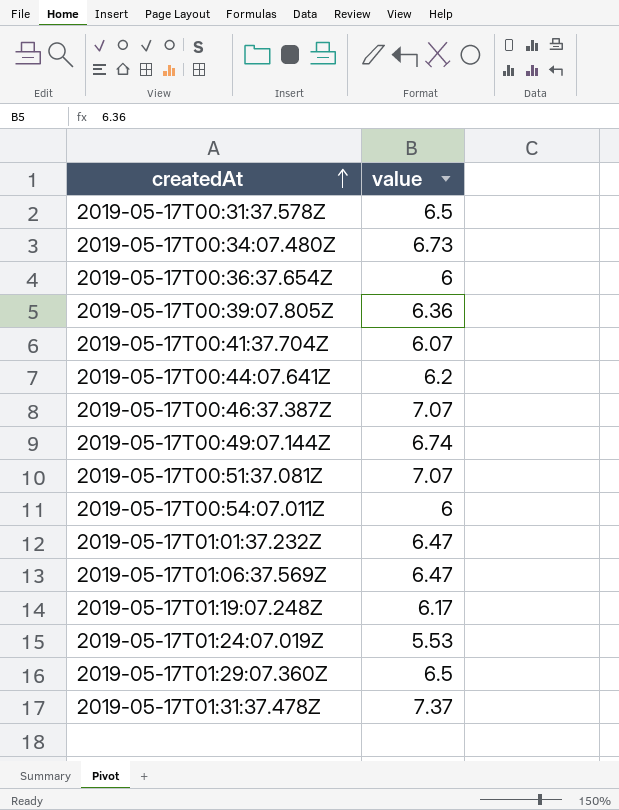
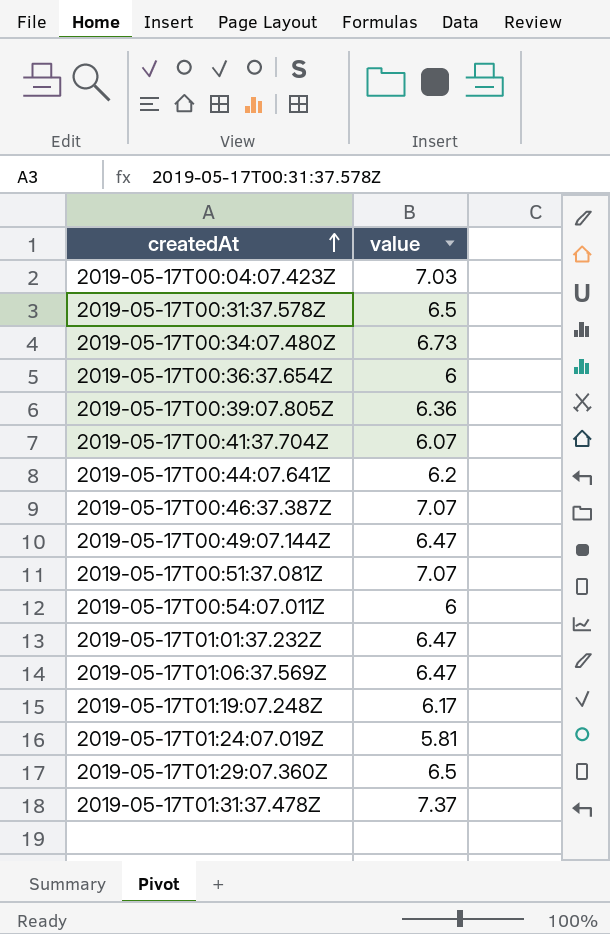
row 2019-05-17T00:04:07.423Z: none -> 7.03
2019-05-17T00:49:07.144Z | value: 6.74 -> 6.47
2019-05-17T01:24:07.019Z | value: 5.53 -> 5.81

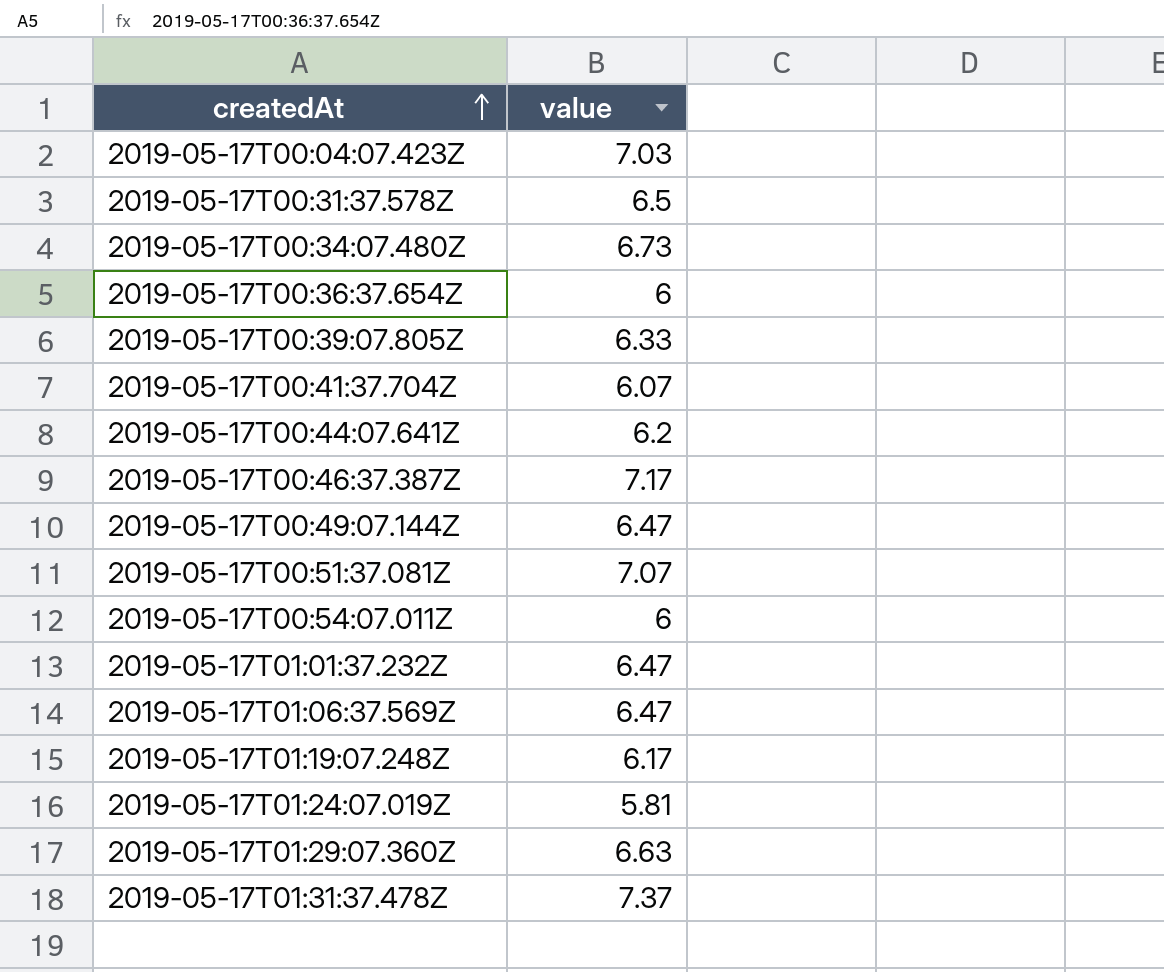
2019-05-17T00:39:07.805Z | value: 6.36 -> 6.33
2019-05-17T00:46:37.387Z | value: 7.07 -> 7.17
2019-05-17T01:29:07.360Z | value: 6.5 -> 6.63

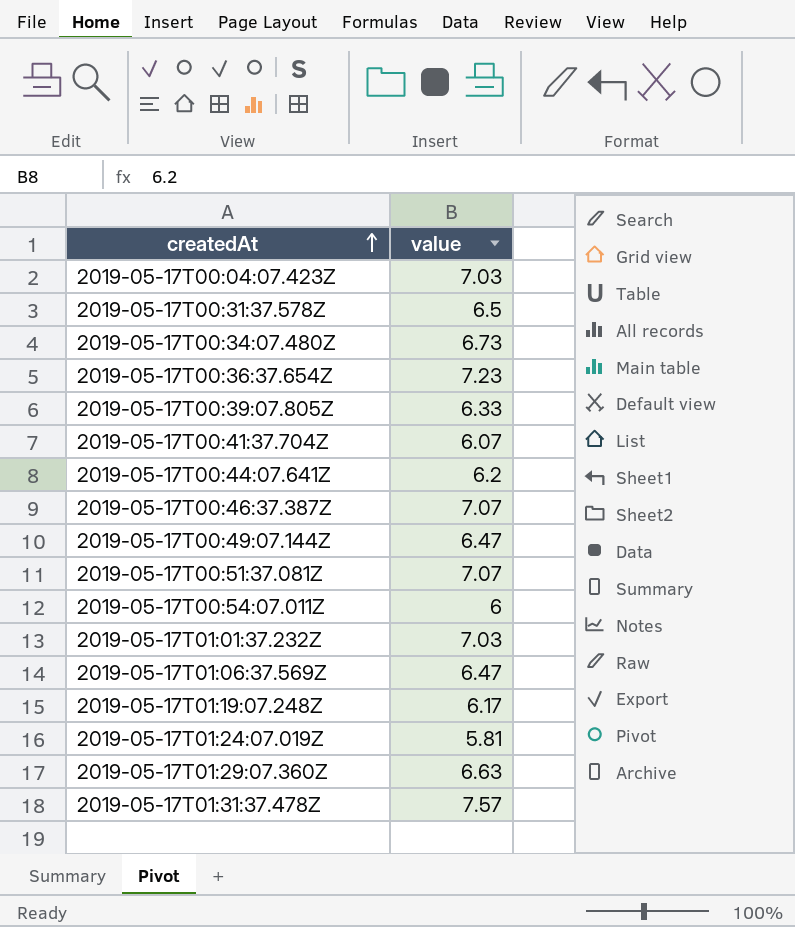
2019-05-17T00:36:37.654Z | value: 6 -> 7.23
2019-05-17T00:46:37.387Z | value: 7.17 -> 7.07
2019-05-17T01:01:37.232Z | value: 6.47 -> 7.03
2019-05-17T01:31:37.478Z | value: 7.37 -> 7.57

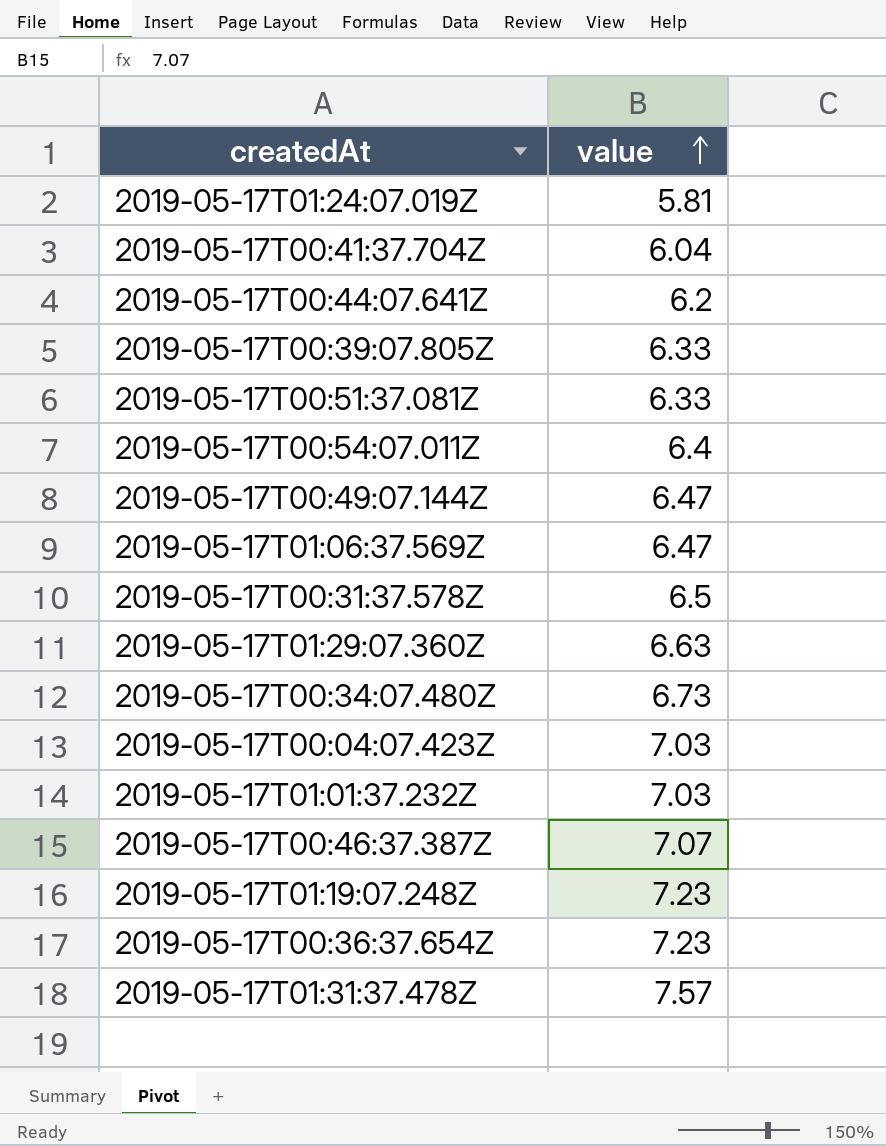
row order: createdAt ascending -> value ascending
2019-05-17T00:41:37.704Z | value: 6.07 -> 6.04
2019-05-17T00:51:37.081Z | value: 7.07 -> 6.33
2019-05-17T00:54:07.011Z | value: 6 -> 6.4
2019-05-17T01:19:07.248Z | value: 6.17 -> 7.23

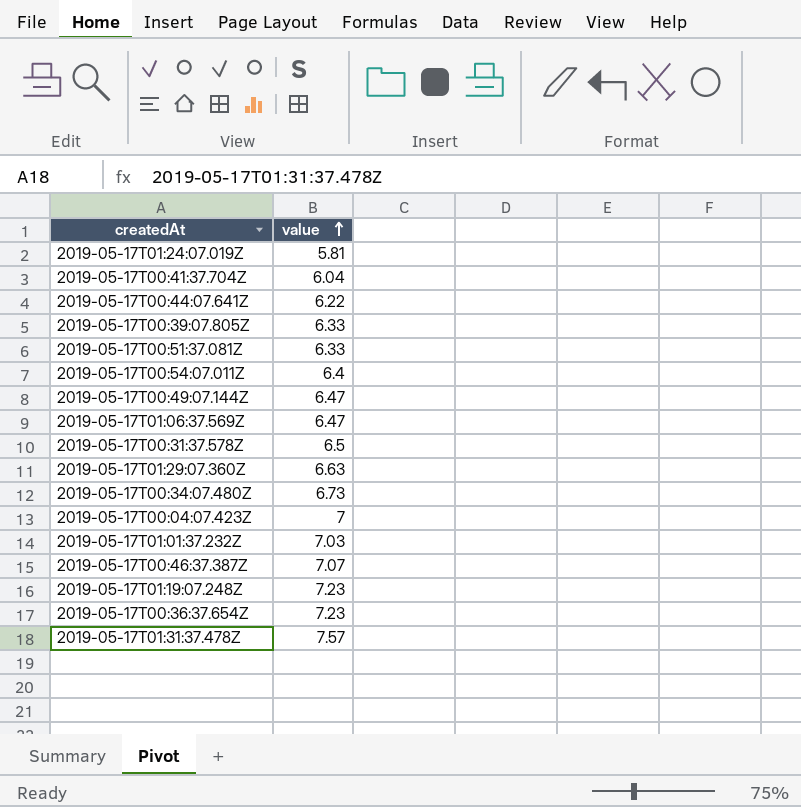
2019-05-17T00:44:07.641Z | value: 6.2 -> 6.22
2019-05-17T00:04:07.423Z | value: 7.03 -> 7

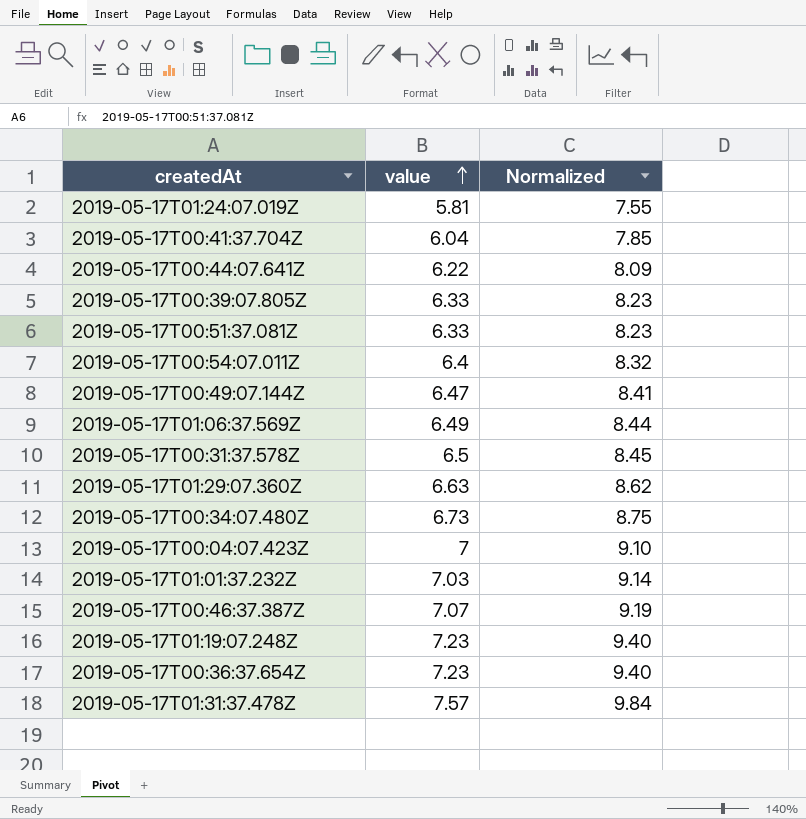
column Normalized | formula: none -> [value] * 1.3
2019-05-17T01:06:37.569Z | value: 6.47 -> 6.49

